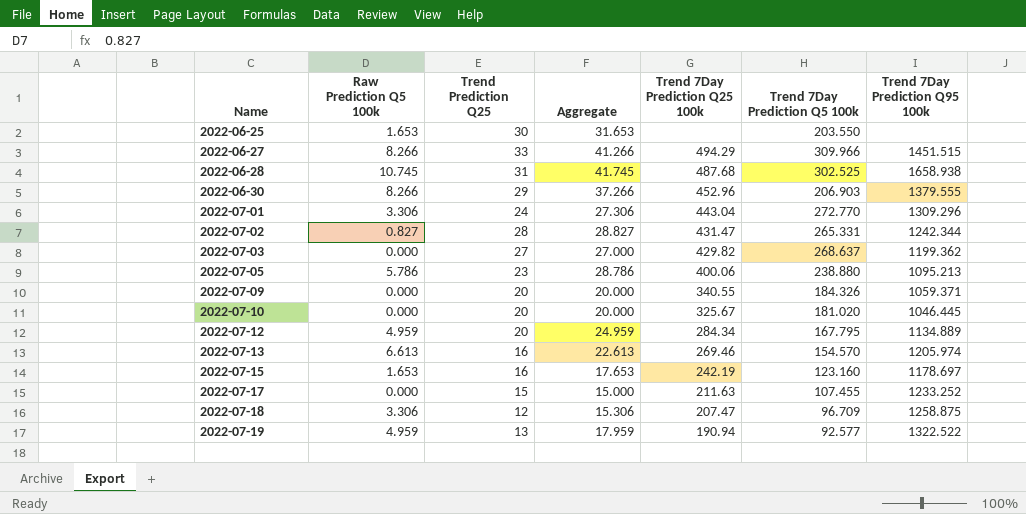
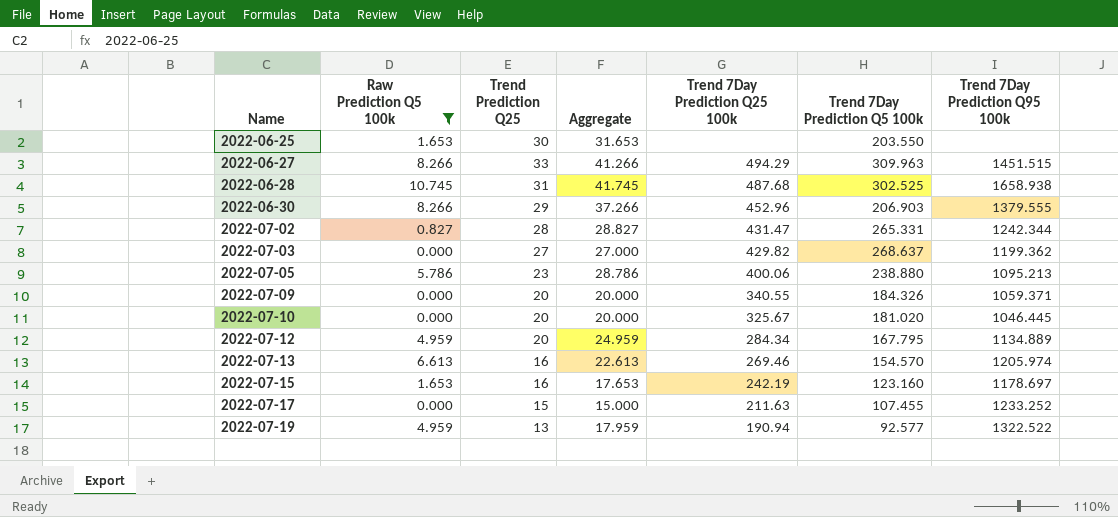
filter: none -> Raw Prediction Q5 100k != 3.306
2022-06-27 | Trend 7Day Prediction Q5 100k: 309.966 -> 309.963

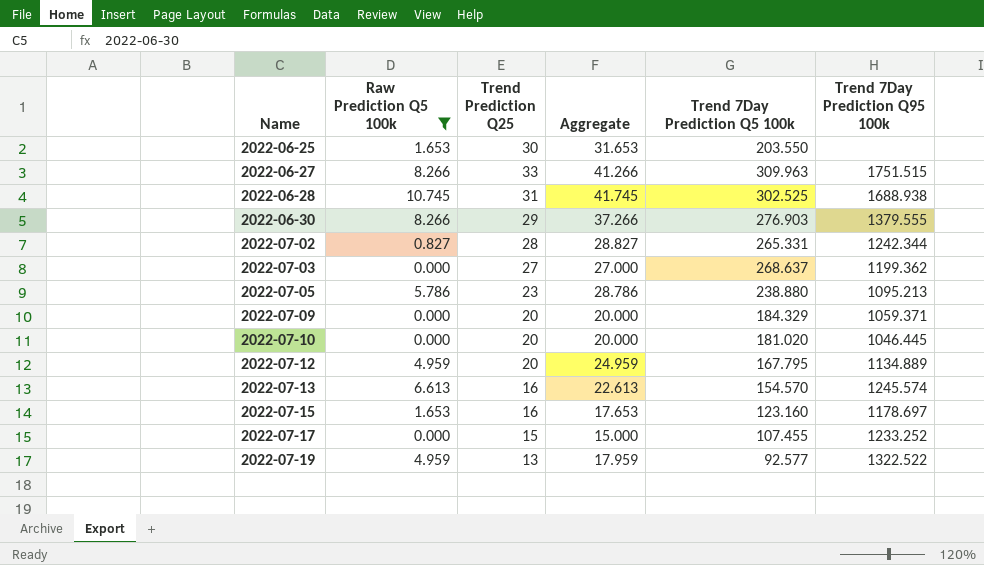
column Trend 7Day Prediction Q25 100k | position: 5 -> none
2022-06-27 | Trend 7Day Prediction Q95 100k: 1451.515 -> 1751.515
2022-06-28 | Trend 7Day Prediction Q95 100k: 1658.938 -> 1688.938
2022-06-30 | Trend 7Day Prediction Q5 100k: 206.903 -> 276.903
2022-07-09 | Trend 7Day Prediction Q5 100k: 184.326 -> 184.329
2022-07-13 | Trend 7Day Prediction Q95 100k: 1205.974 -> 1245.574

